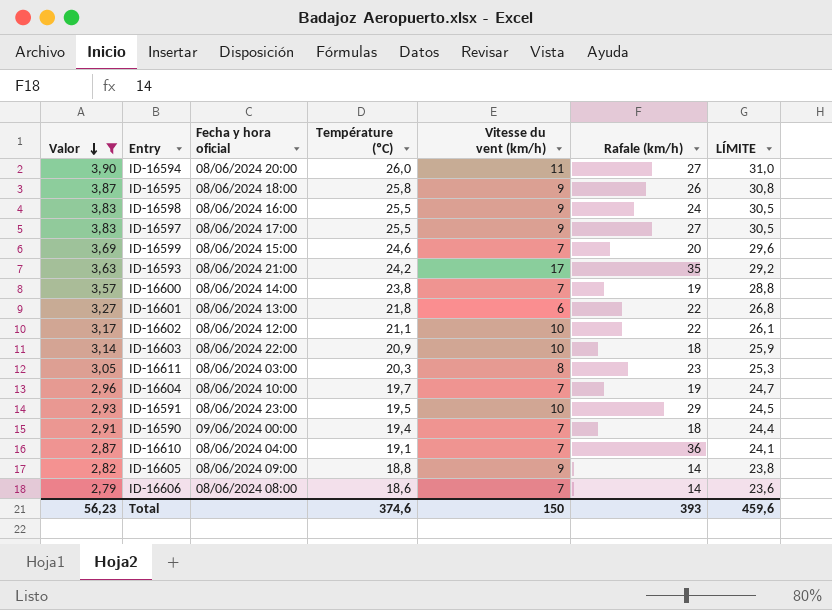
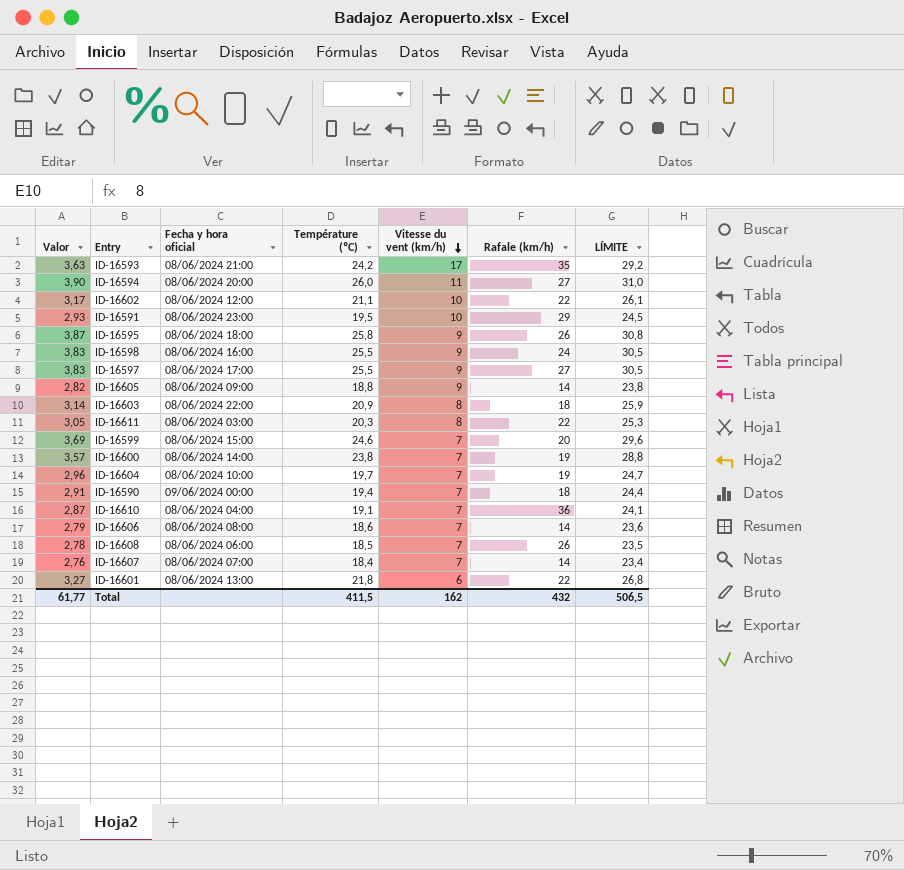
filter: Valor >= 2,79 -> none
row order: Valor descending -> Vitesse du vent (km/h) descending
ID-16603 | Vitesse du vent (km/h): 10 -> 8
ID-16611 | Rafale (km/h): 23 -> 22
Total | Valor: 56,23 -> 61,77
Total | Température (ºC): 374,6 -> 411,5
Total | Vitesse du vent (km/h): 150 -> 162
Total | Rafale (km/h): 393 -> 432
Total | LÍMITE: 459,6 -> 506,5

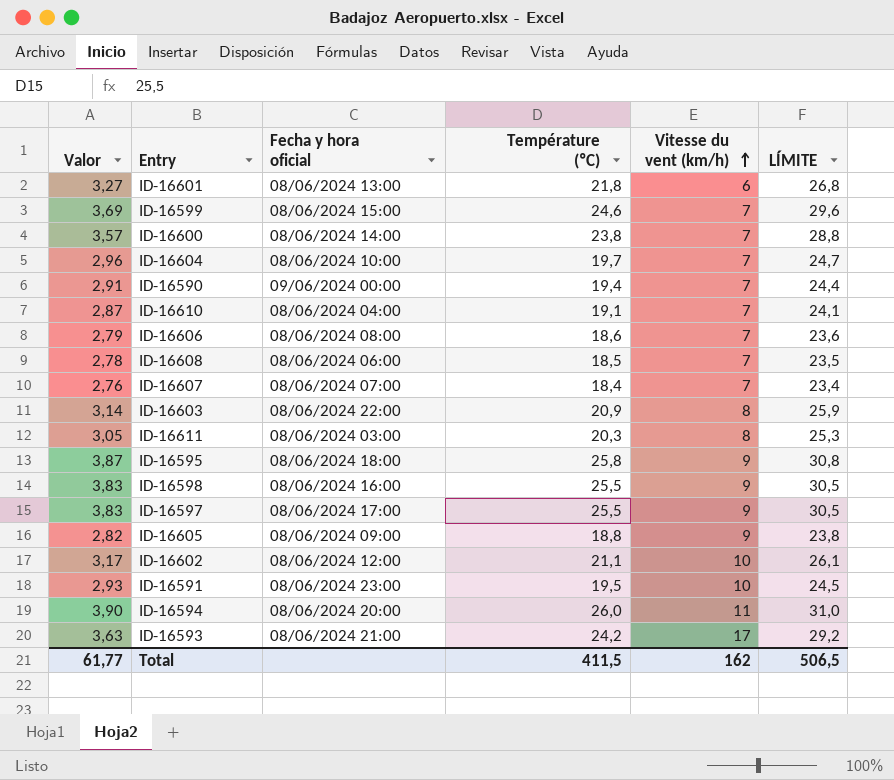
row order: Vitesse du vent (km/h) descending -> Vitesse du vent (km/h) ascending
column Rafale (km/h) | position: 6 -> none

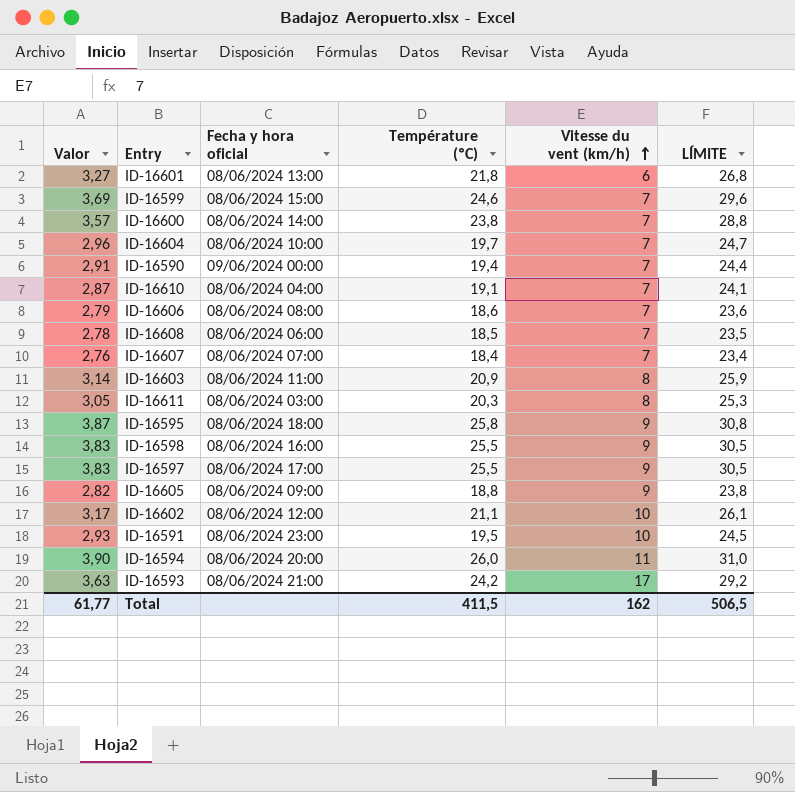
ID-16603 | Fecha y hora oficial: 08/06/2024 22:00 -> 08/06/2024 11:00

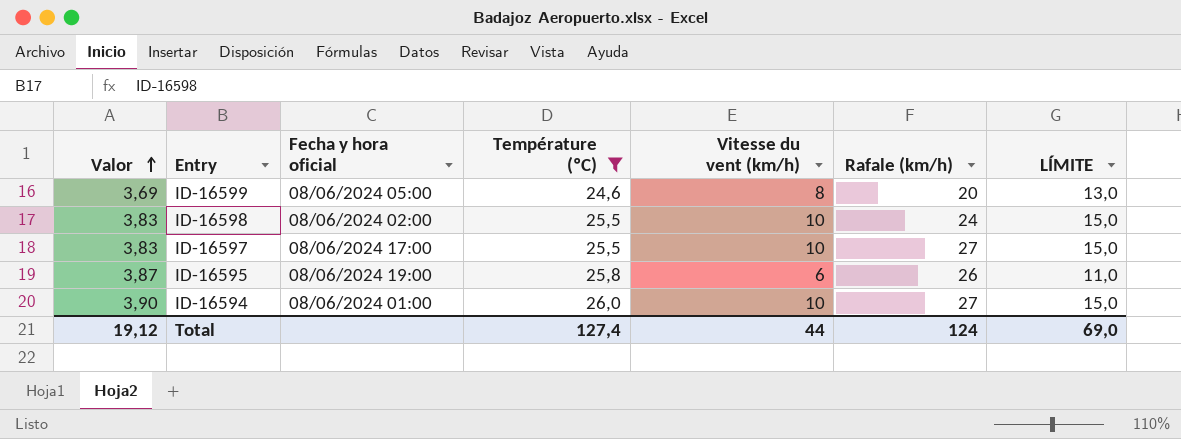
filter: none -> Température (ºC) >= 24,6
row order: Vitesse du vent (km/h) ascending -> Valor ascending
column Rafale (km/h) | position: none -> 6
column LÍMITE | formula: [Température (ºC)] + 5 -> [Vitesse du vent (km/h)] + 5
ID-16599 | Fecha y hora oficial: 08/06/2024 15:00 -> 08/06/2024 05:00
ID-16599 | Vitesse du vent (km/h): 7 -> 8
ID-16598 | Fecha y hora oficial: 08/06/2024 16:00 -> 08/06/2024 02:00
ID-16598 | Vitesse du vent (km/h): 9 -> 10
ID-16597 | Vitesse du vent (km/h): 9 -> 10
ID-16595 | Fecha y hora oficial: 08/06/2024 18:00 -> 08/06/2024 19:00
ID-16595 | Vitesse du vent (km/h): 9 -> 6
ID-16594 | Fecha y hora oficial: 08/06/2024 20:00 -> 08/06/2024 01:00
ID-16594 | Vitesse du vent (km/h): 11 -> 10
Total | Valor: 61,77 -> 19,12
Total | Température (ºC): 411,5 -> 127,4
Total | Vitesse du vent (km/h): 162 -> 44
Total | LÍMITE: 506,5 -> 69,0

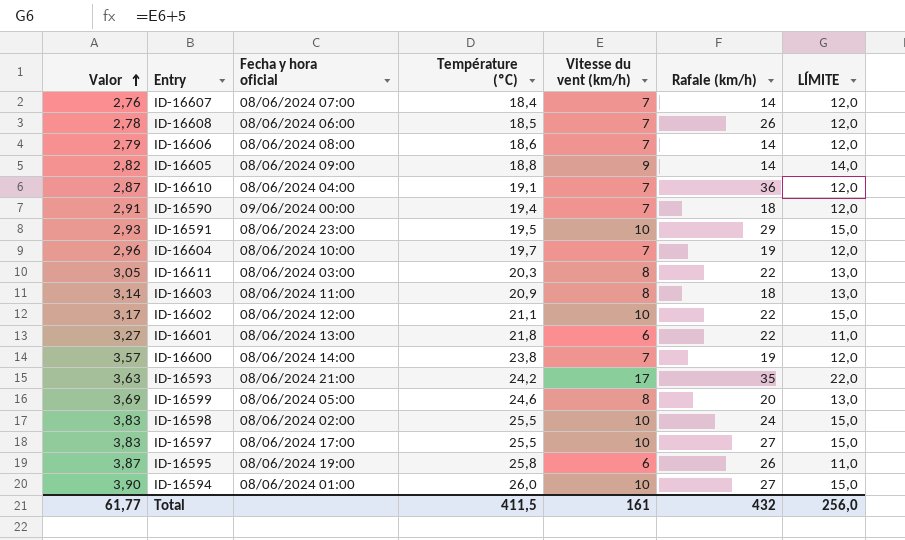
filter: Température (ºC) >= 24,6 -> none
Total | Valor: 19,12 -> 61,77
Total | Température (ºC): 127,4 -> 411,5
Total | Vitesse du vent (km/h): 44 -> 161
Total | Rafale (km/h): 124 -> 432
Total | LÍMITE: 69,0 -> 256,0

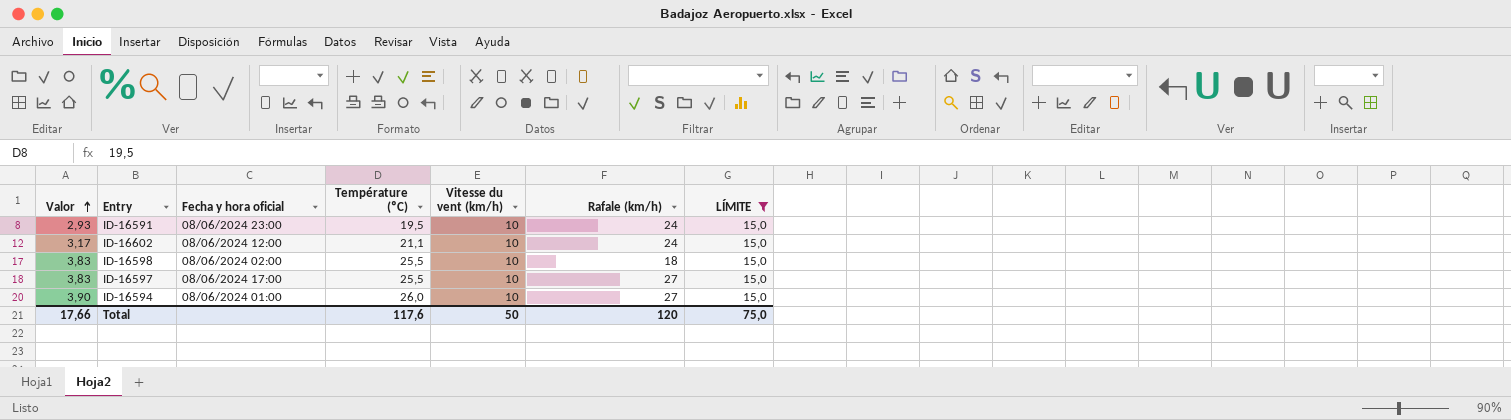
filter: none -> LÍMITE = 15,0
ID-16591 | Rafale (km/h): 29 -> 24
ID-16602 | Rafale (km/h): 22 -> 24
ID-16598 | Rafale (km/h): 24 -> 18
Total | Valor: 61,77 -> 17,66
Total | Température (ºC): 411,5 -> 117,6
Total | Vitesse du vent (km/h): 161 -> 50
Total | Rafale (km/h): 432 -> 120
Total | LÍMITE: 256,0 -> 75,0

